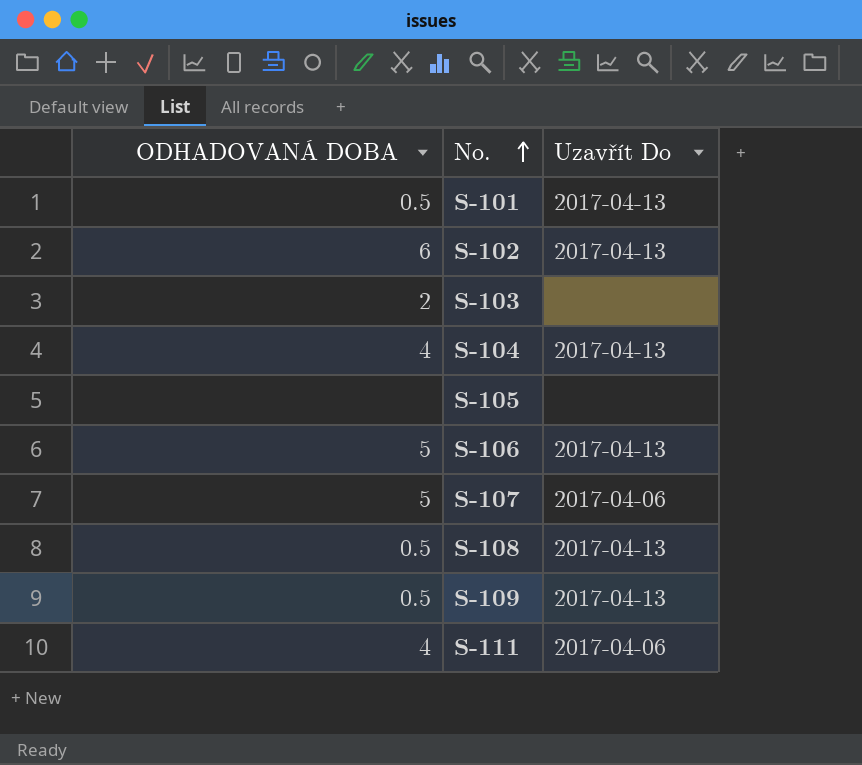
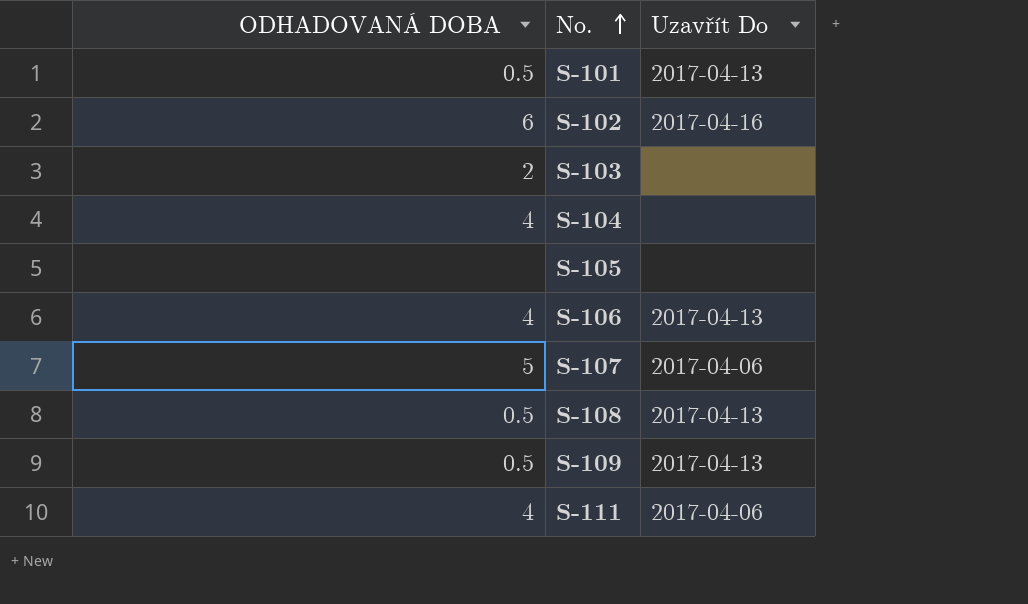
S-102 | Uzavřít Do: 2017-04-13 -> 2017-04-16
S-104 | Uzavřít Do: 2017-04-13 -> none
S-106 | ODHADOVANÁ DOBA: 5 -> 4

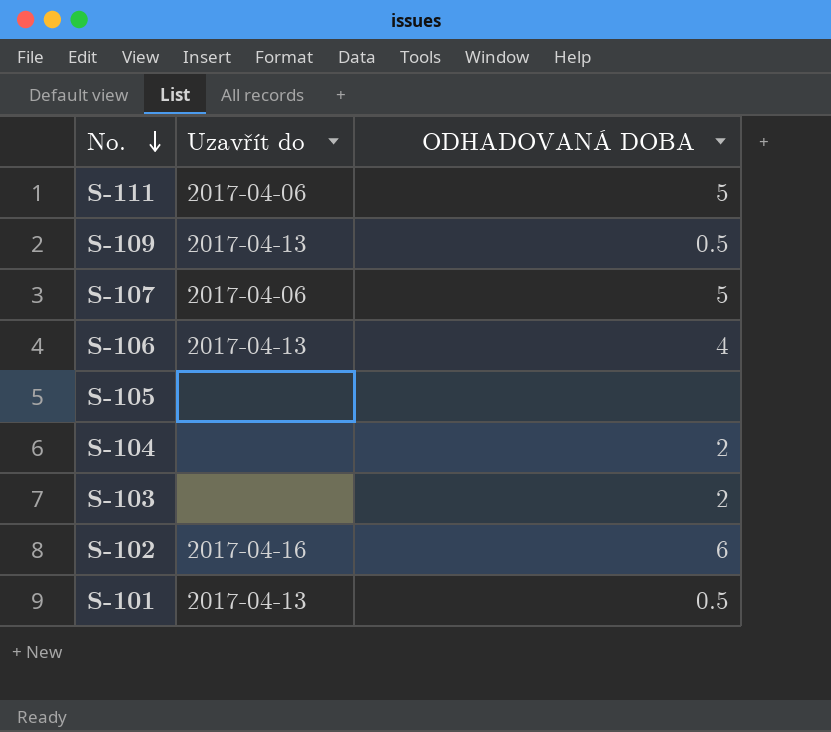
row order: No. ascending -> No. descending
column name: Uzavřít Do -> Uzavřít do
column ODHADOVANÁ DOBA | position: 1 -> 3
row S-108: 0.5 | 2017-04-13 -> none
S-111 | ODHADOVANÁ DOBA: 4 -> 5
S-104 | ODHADOVANÁ DOBA: 4 -> 2

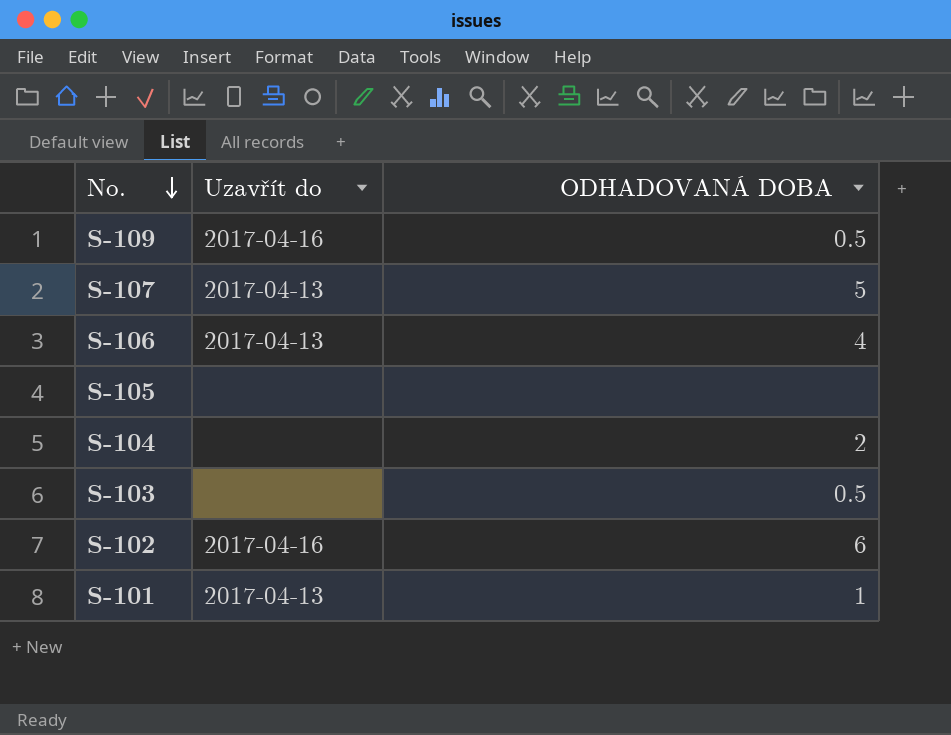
row S-111: 2017-04-06 | 5 -> none
S-109 | Uzavřít do: 2017-04-13 -> 2017-04-16
S-107 | Uzavřít do: 2017-04-06 -> 2017-04-13
S-103 | ODHADOVANÁ DOBA: 2 -> 0.5
S-101 | ODHADOVANÁ DOBA: 0.5 -> 1

